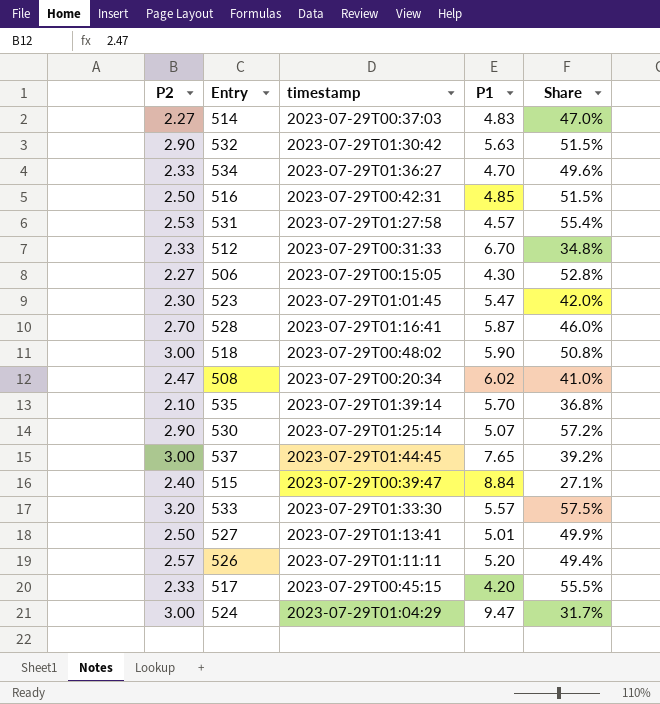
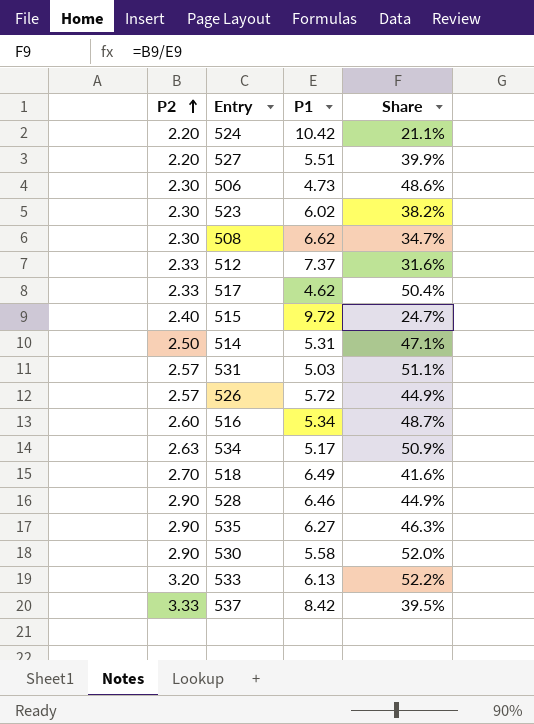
row order: none -> P2 ascending
column timestamp | position: 3 -> none
row 532: 2.90 | 2023-07-29T01:30:42 | 5.63 | 51.5% -> none
524 | P2: 3.00 -> 2.20
524 | P1: 9.47 -> 10.42
524 | Share: 31.7% -> 21.1%
527 | P2: 2.50 -> 2.20
527 | P1: 5.01 -> 5.51
527 | Share: 49.9% -> 39.9%
506 | P2: 2.27 -> 2.30
506 | P1: 4.30 -> 4.73
506 | Share: 52.8% -> 48.6%
523 | P1: 5.47 -> 6.02
523 | Share: 42.0% -> 38.2%
508 | P2: 2.47 -> 2.30
508 | P1: 6.02 -> 6.62
508 | Share: 41.0% -> 34.7%
512 | P1: 6.70 -> 7.37
512 | Share: 34.8% -> 31.6%
517 | P1: 4.20 -> 4.62
517 | Share: 55.5% -> 50.4%
515 | P1: 8.84 -> 9.72
515 | Share: 27.1% -> 24.7%
514 | P2: 2.27 -> 2.50
514 | P1: 4.83 -> 5.31
514 | Share: 47.0% -> 47.1%
531 | P2: 2.53 -> 2.57
531 | P1: 4.57 -> 5.03
531 | Share: 55.4% -> 51.1%
526 | P1: 5.20 -> 5.72
526 | Share: 49.4% -> 44.9%
516 | P2: 2.50 -> 2.60
516 | P1: 4.85 -> 5.34
516 | Share: 51.5% -> 48.7%
534 | P2: 2.33 -> 2.63
534 | P1: 4.70 -> 5.17
534 | Share: 49.6% -> 50.9%
518 | P2: 3.00 -> 2.70
518 | P1: 5.90 -> 6.49
518 | Share: 50.8% -> 41.6%
528 | P2: 2.70 -> 2.90
528 | P1: 5.87 -> 6.46
528 | Share: 46.0% -> 44.9%
535 | P2: 2.10 -> 2.90
535 | P1: 5.70 -> 6.27
535 | Share: 36.8% -> 46.3%
530 | P1: 5.07 -> 5.58
530 | Share: 57.2% -> 52.0%
533 | P1: 5.57 -> 6.13
533 | Share: 57.5% -> 52.2%
537 | P2: 3.00 -> 3.33
537 | P1: 7.65 -> 8.42
537 | Share: 39.2% -> 39.5%

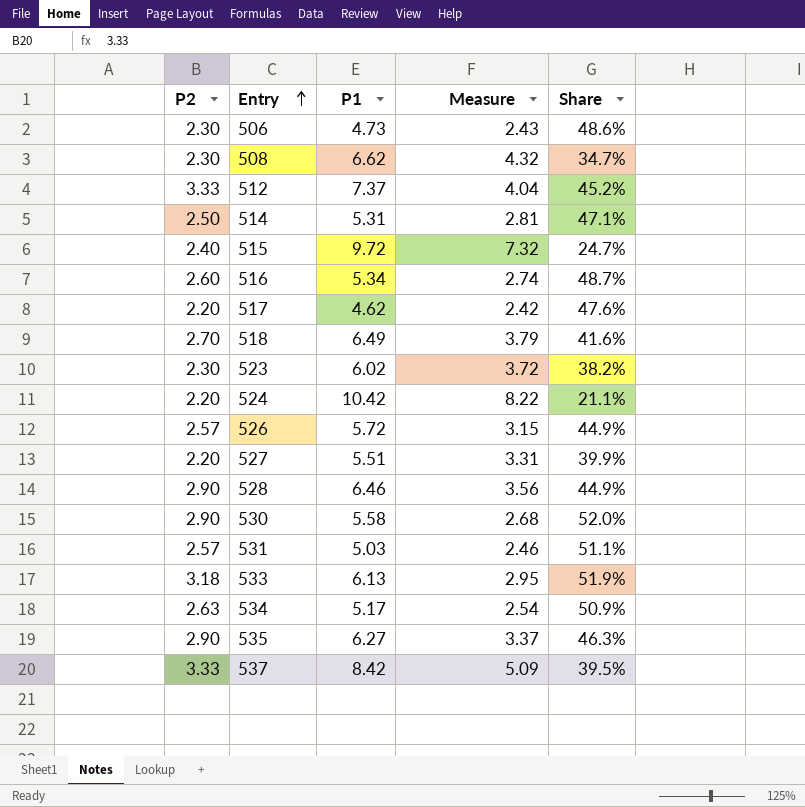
row order: P2 ascending -> Entry ascending
column Measure | formula: none -> [P1] - [P2]
512 | P2: 2.33 -> 3.33
512 | Share: 31.6% -> 45.2%
517 | P2: 2.33 -> 2.20
517 | Share: 50.4% -> 47.6%
533 | P2: 3.20 -> 3.18
533 | Share: 52.2% -> 51.9%

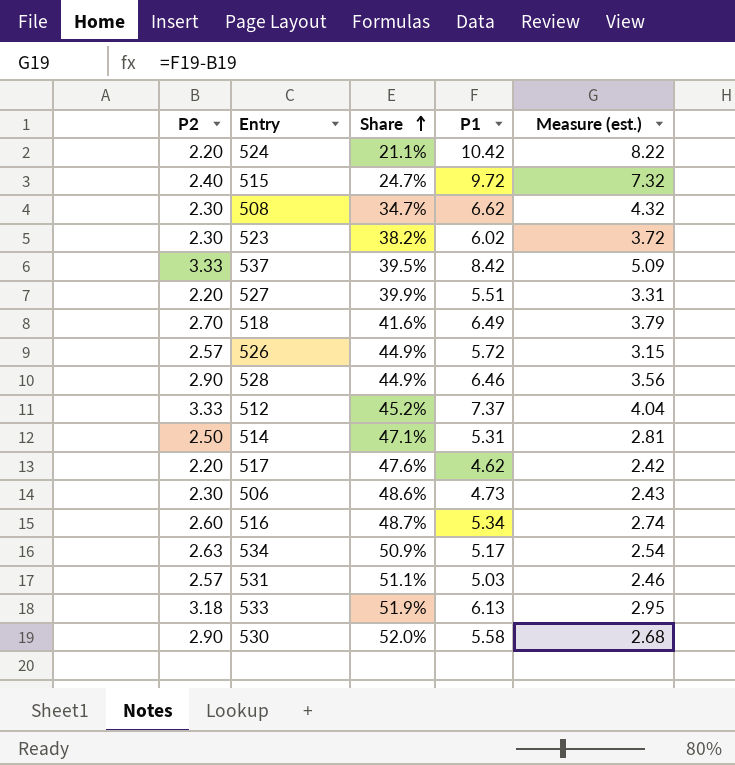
row order: Entry ascending -> Share ascending
column Share | position: 5 -> 3
column name: Measure -> Measure (est.)
row 535: 2.90 | 6.27 | 3.37 | 46.3% -> none

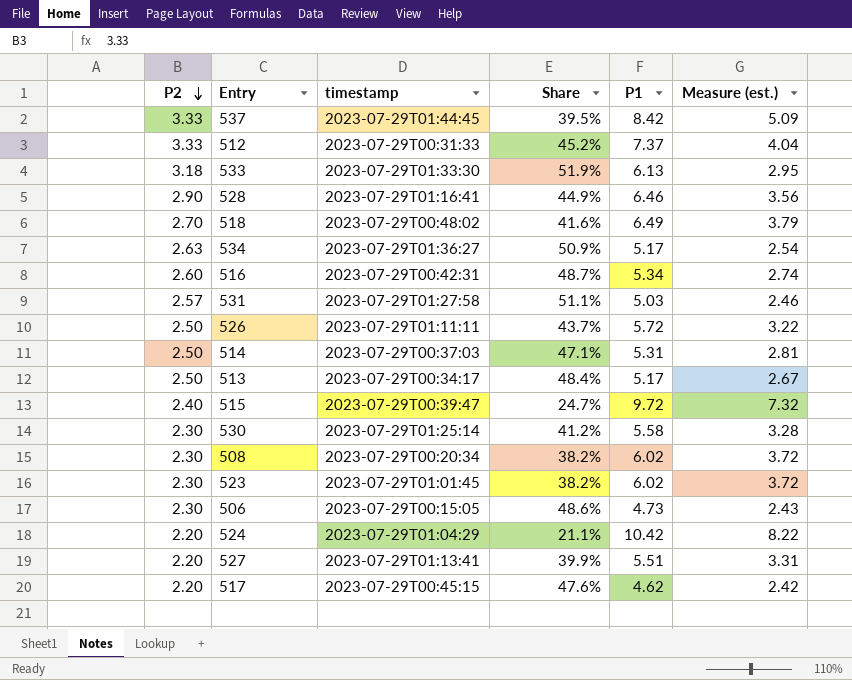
row order: Share ascending -> P2 descending
column timestamp | position: none -> 3
526 | P2: 2.57 -> 2.50
526 | Share: 44.9% -> 43.7%
526 | Measure (est.): 3.15 -> 3.22
row 513: none -> 2.50 | 2023-07-29T00:34:17 | 48.4% | 5.17 | 2.67
530 | P2: 2.90 -> 2.30
530 | Share: 52.0% -> 41.2%
530 | Measure (est.): 2.68 -> 3.28
508 | Share: 34.7% -> 38.2%
508 | P1: 6.62 -> 6.02
508 | Measure (est.): 4.32 -> 3.72

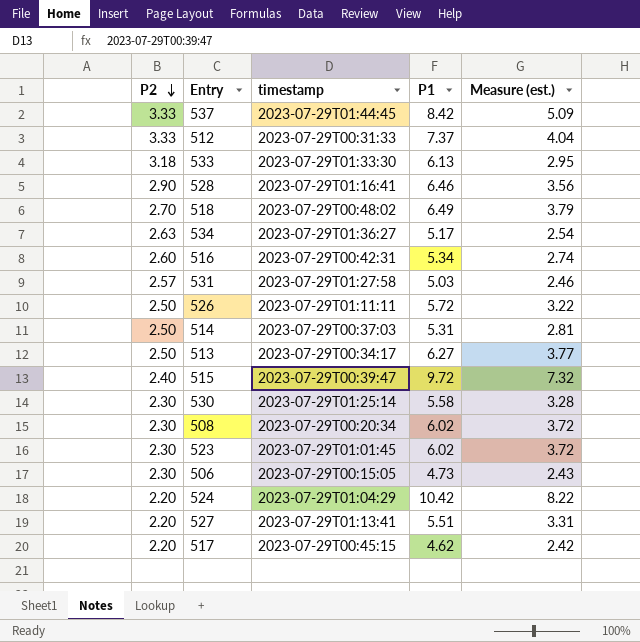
column Share | formula: [P2] / [P1] -> none
513 | P1: 5.17 -> 6.27
513 | Measure (est.): 2.67 -> 3.77

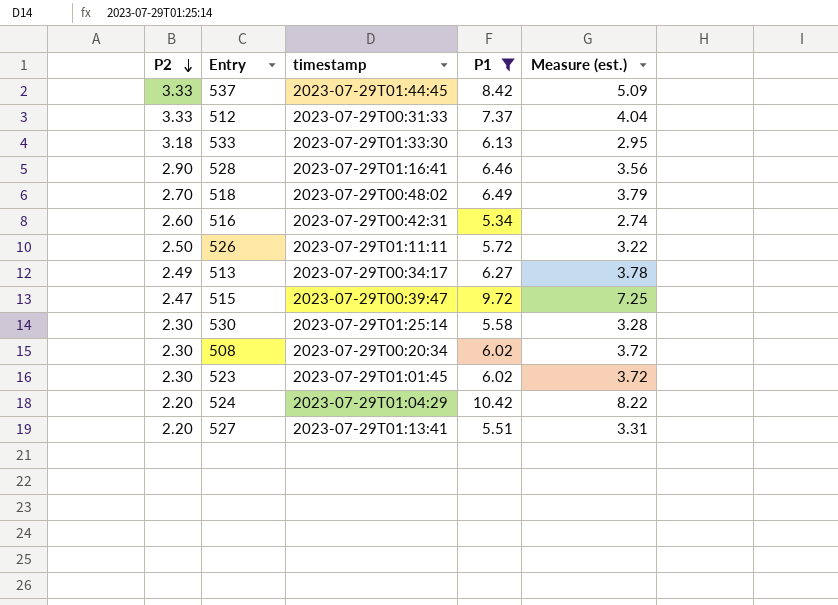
filter: none -> P1 >= 5.34
513 | P2: 2.50 -> 2.49
513 | Measure (est.): 3.77 -> 3.78
515 | P2: 2.40 -> 2.47
515 | Measure (est.): 7.32 -> 7.25

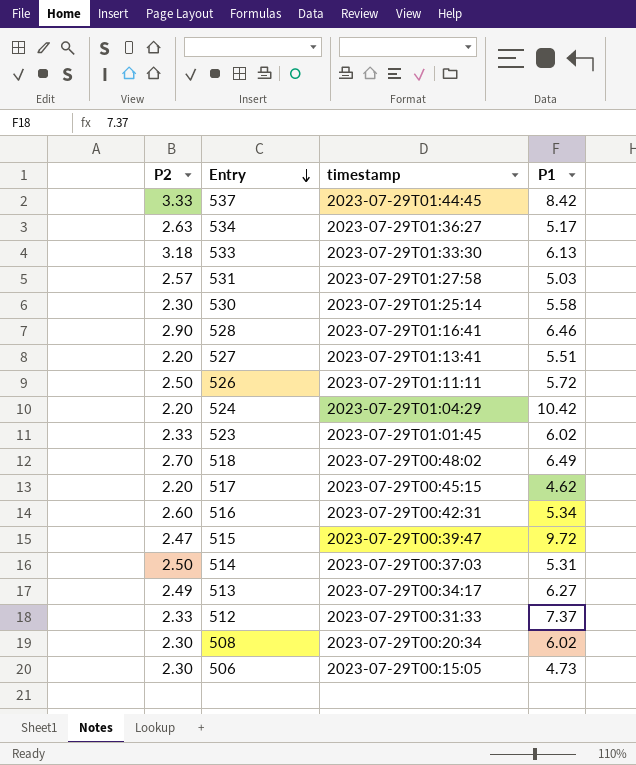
filter: P1 >= 5.34 -> none
row order: P2 descending -> Entry descending
column Measure (est.) | formula: [P1] - [P2] -> none
523 | P2: 2.30 -> 2.33
512 | P2: 3.33 -> 2.33

